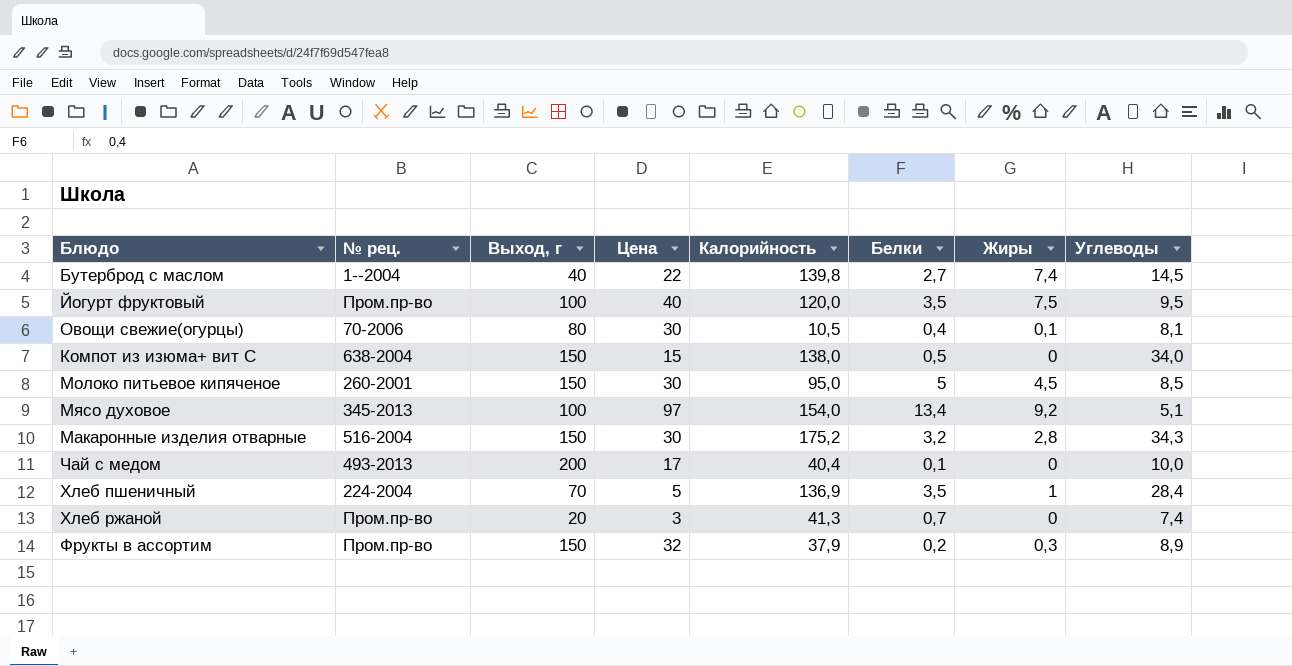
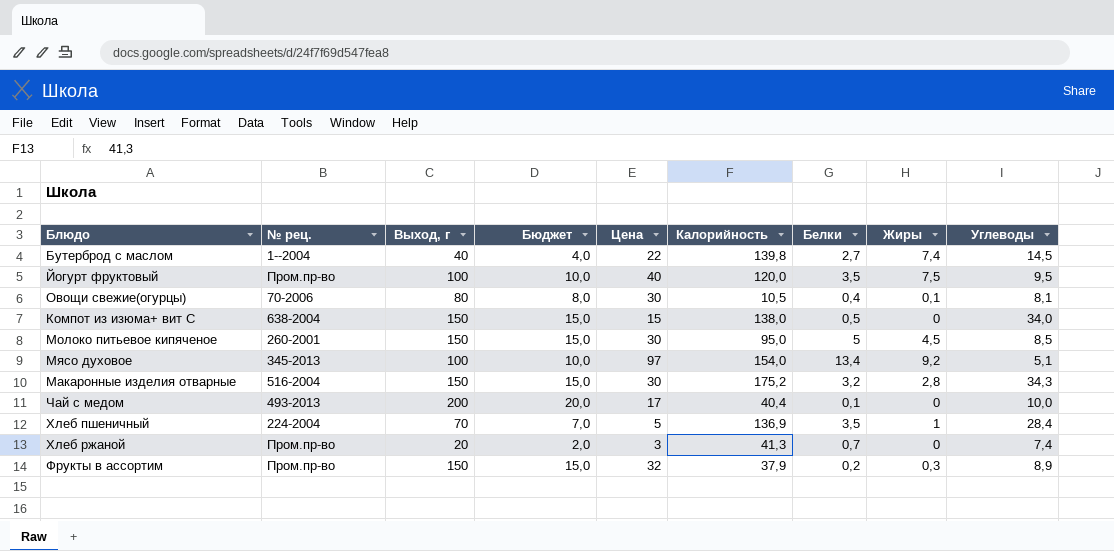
column Бюджет | formula: none -> [Выход, г] * 0,1

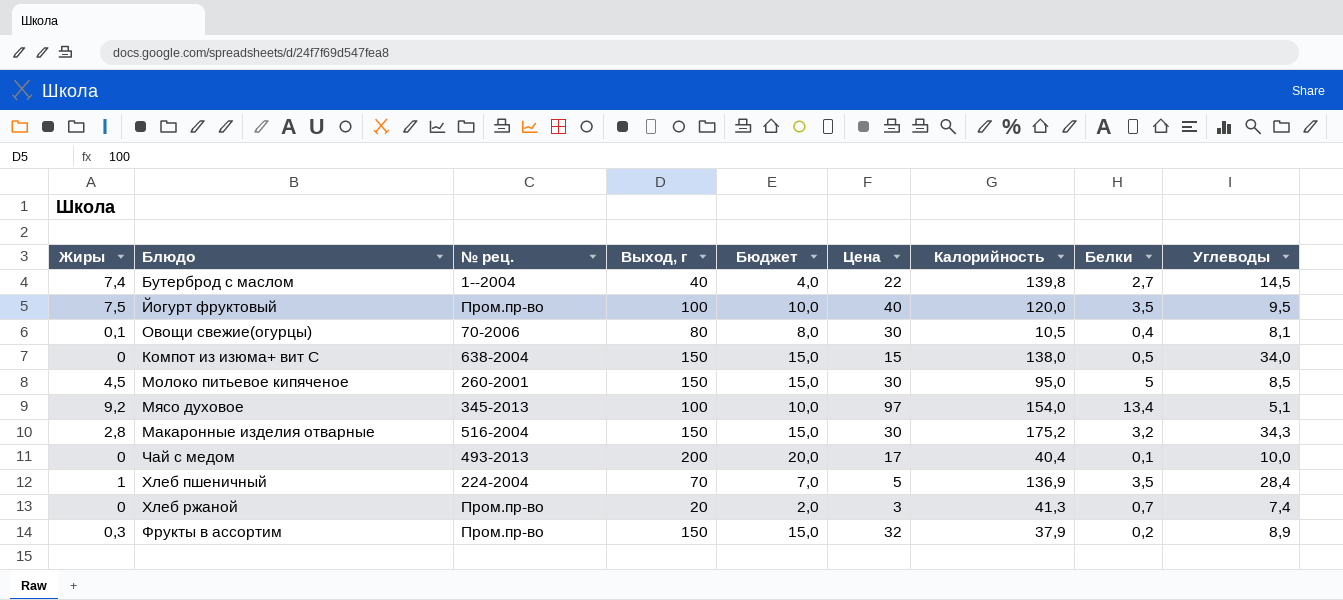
column Жиры | position: 8 -> 1

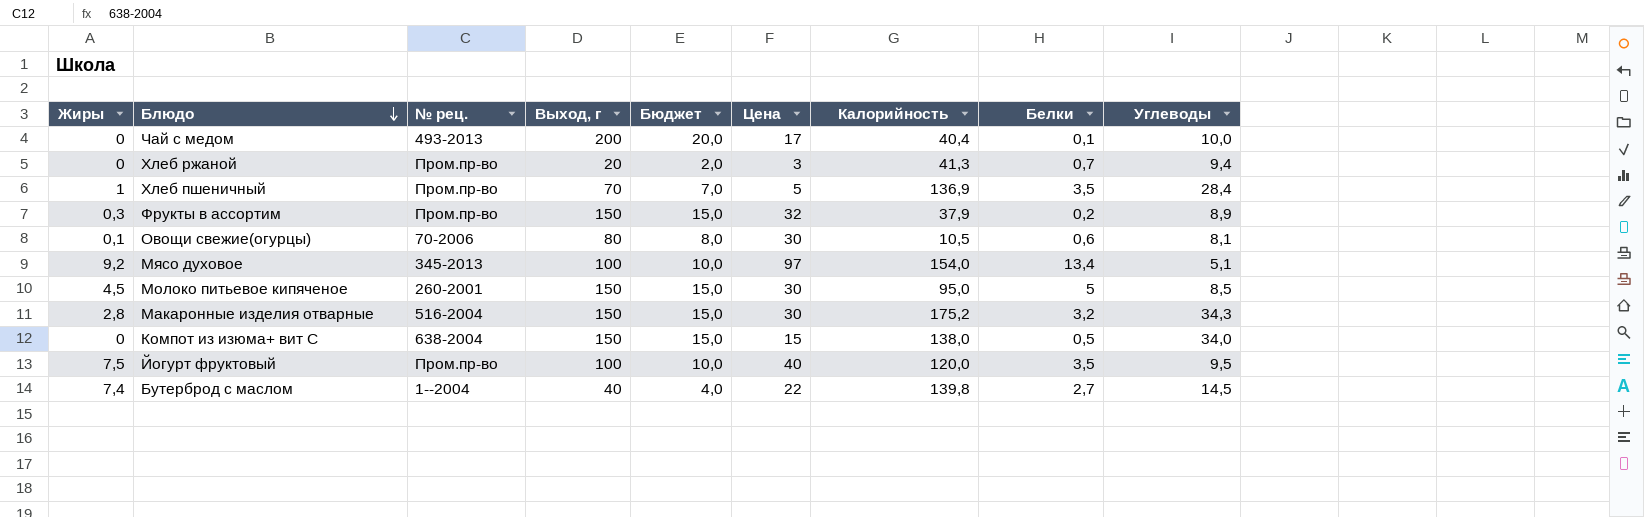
row order: none -> Блюдо descending
Хлеб ржаной | Углеводы: 7,4 -> 9,4
Хлеб пшеничный | № рец.: 224-2004 -> Пром.пр-во
Овощи свежие(огурцы) | Белки: 0,4 -> 0,6

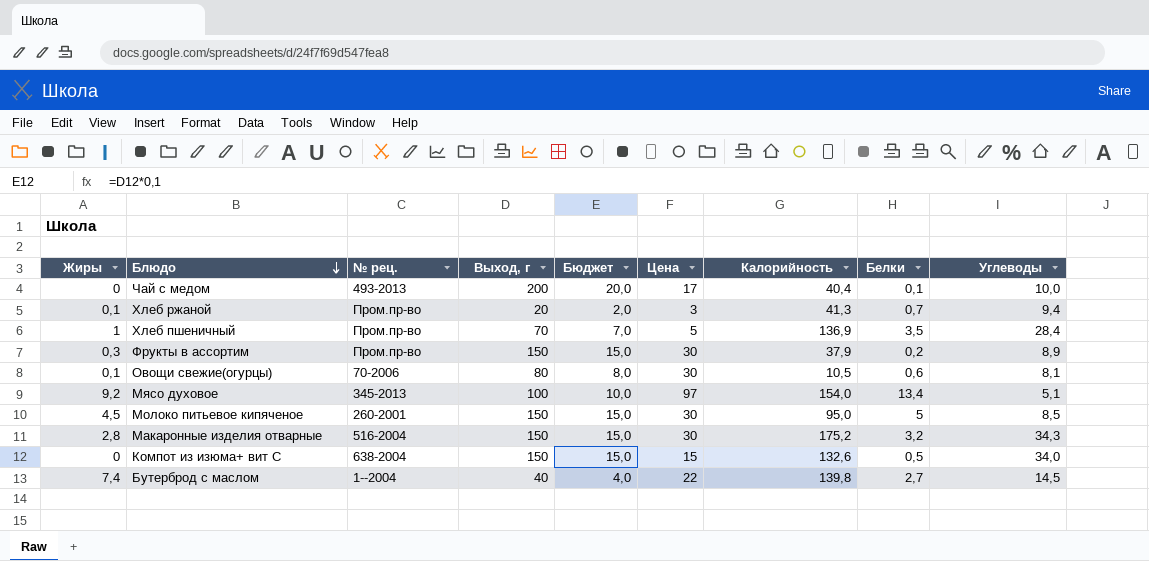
row Йогурт фруктовый: 7,5 | Пром.пр-во | 100 | 10,0 | 40 | 120,0 | 3,5 | 9,5 -> none
Хлеб ржаной | Жиры: 0 -> 0,1
Фрукты в ассортим | Цена: 32 -> 30
Компот из изюма+ вит С | Калорийность: 138,0 -> 132,6

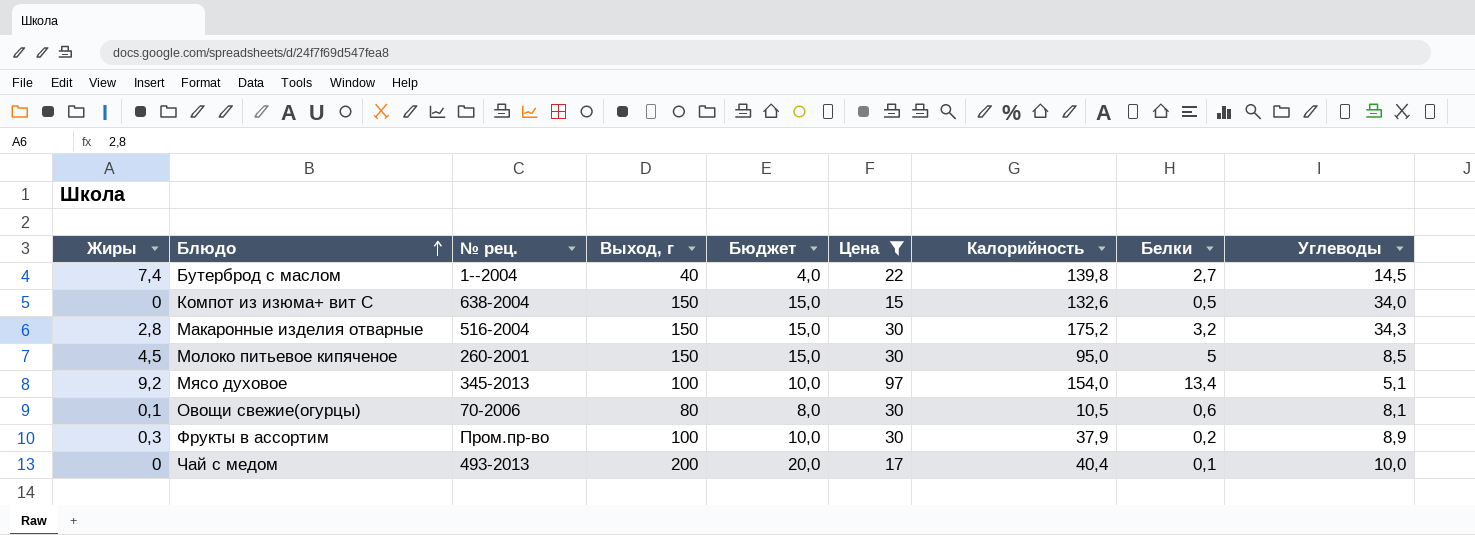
filter: none -> Цена >= 15
row order: Блюдо descending -> Блюдо ascending
Фрукты в ассортим | Выход, г: 150 -> 100
Фрукты в ассортим | Бюджет: 15,0 -> 10,0

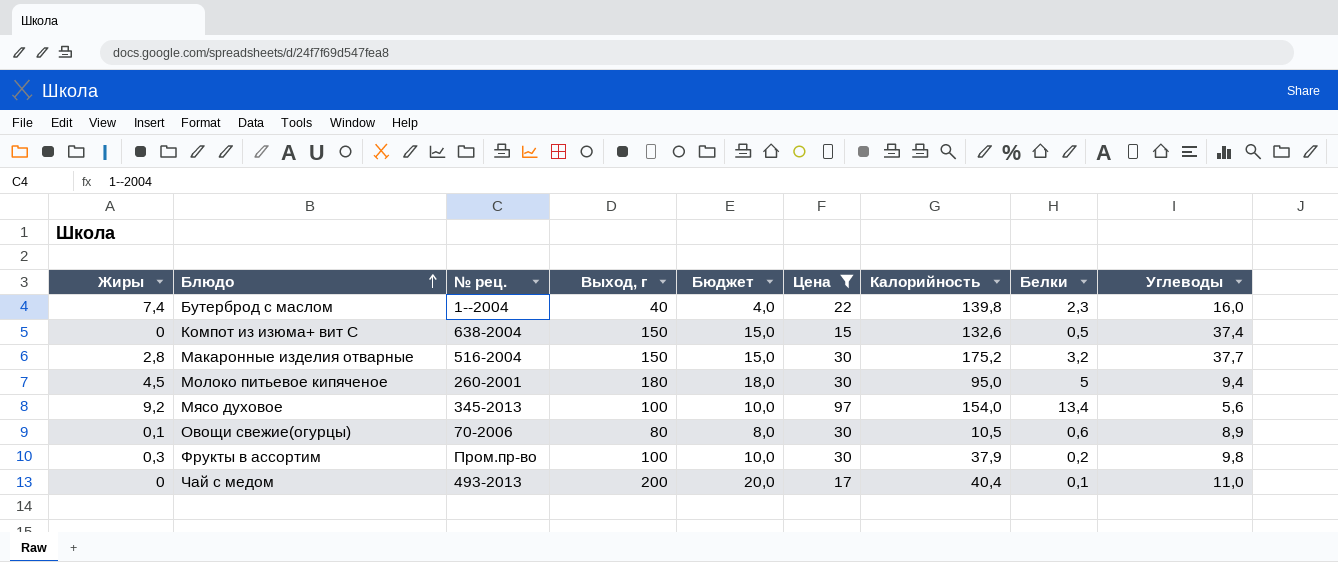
Бутерброд с маслом | Белки: 2,7 -> 2,3
Бутерброд с маслом | Углеводы: 14,5 -> 16,0
Компот из изюма+ вит С | Углеводы: 34,0 -> 37,4
Макаронные изделия отварные | Углеводы: 34,3 -> 37,7
Молоко питьевое кипяченое | Выход, г: 150 -> 180
Молоко питьевое кипяченое | Бюджет: 15,0 -> 18,0
Молоко питьевое кипяченое | Углеводы: 8,5 -> 9,4
Мясо духовое | Углеводы: 5,1 -> 5,6
Овощи свежие(огурцы) | Углеводы: 8,1 -> 8,9
Фрукты в ассортим | Углеводы: 8,9 -> 9,8
Чай с медом | Углеводы: 10,0 -> 11,0

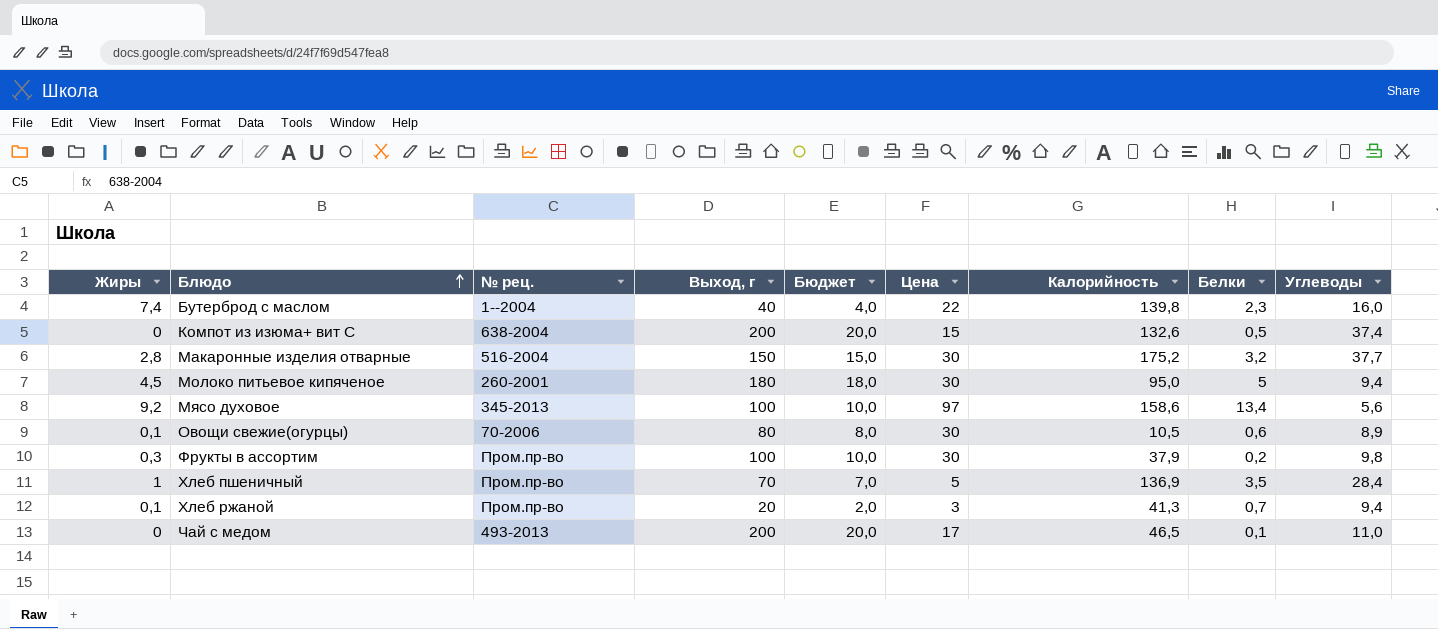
filter: Цена >= 15 -> none
Компот из изюма+ вит С | Выход, г: 150 -> 200
Компот из изюма+ вит С | Бюджет: 15,0 -> 20,0
Мясо духовое | Калорийность: 154,0 -> 158,6
Чай с медом | Калорийность: 40,4 -> 46,5

